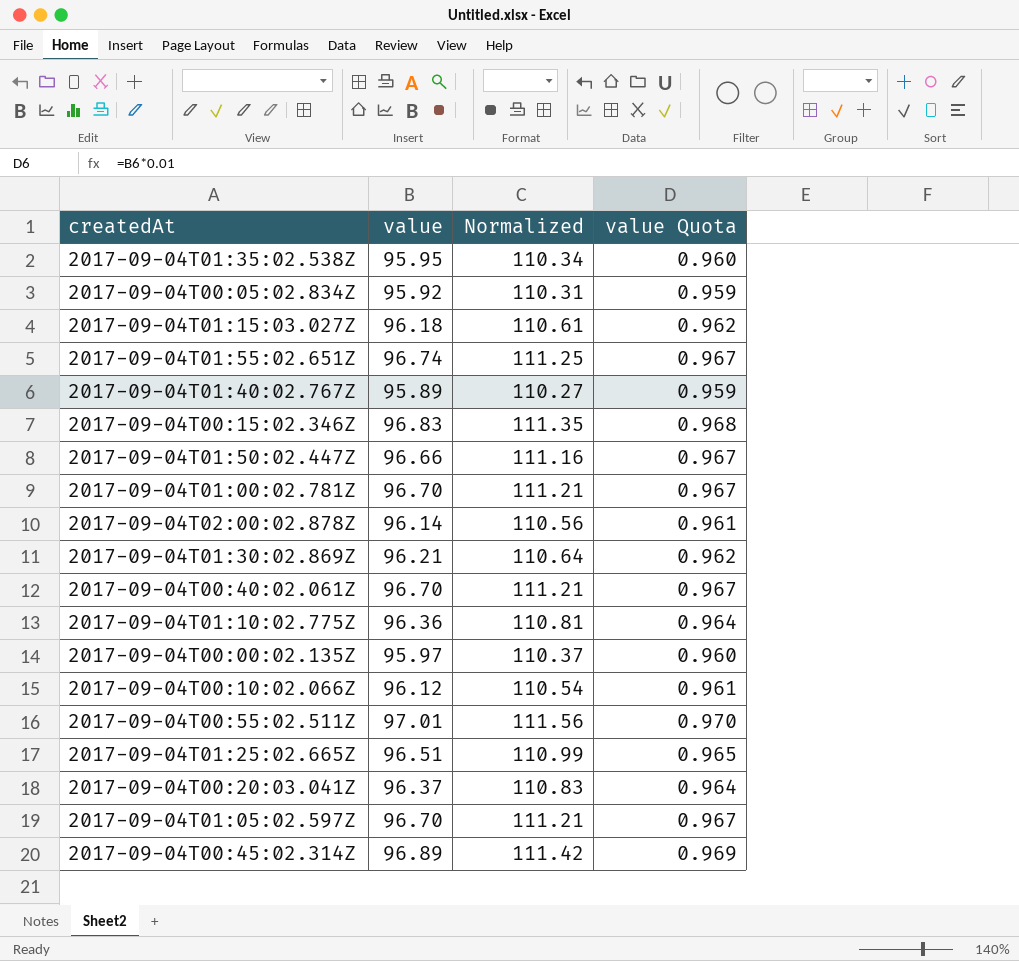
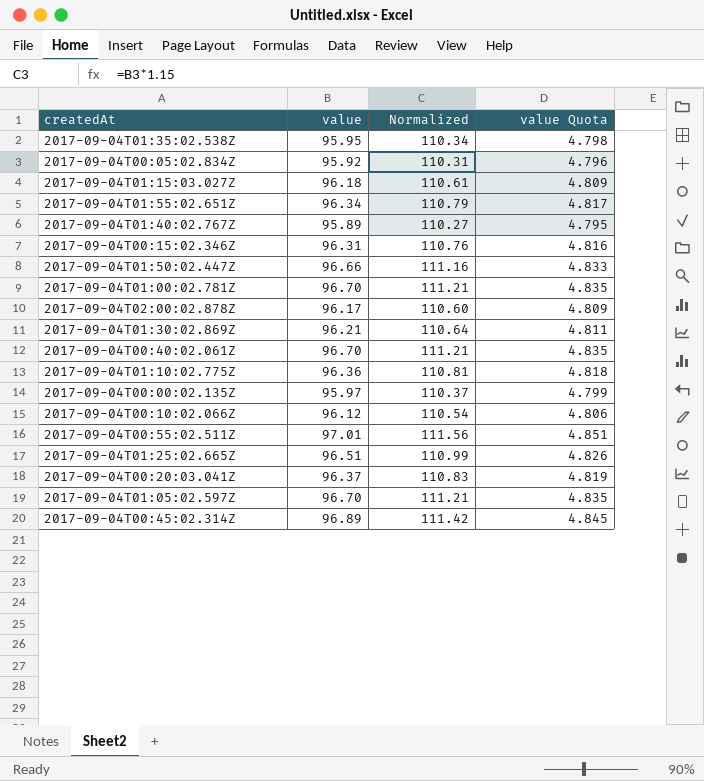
column value Quota | formula: [value] * 0.01 -> [value] * 0.05
2017-09-04T01:55:02.651Z | value: 96.74 -> 96.34
2017-09-04T01:55:02.651Z | Normalized: 111.25 -> 110.79
2017-09-04T00:15:02.346Z | value: 96.83 -> 96.31
2017-09-04T00:15:02.346Z | Normalized: 111.35 -> 110.76
2017-09-04T02:00:02.878Z | value: 96.14 -> 96.17
2017-09-04T02:00:02.878Z | Normalized: 110.56 -> 110.60

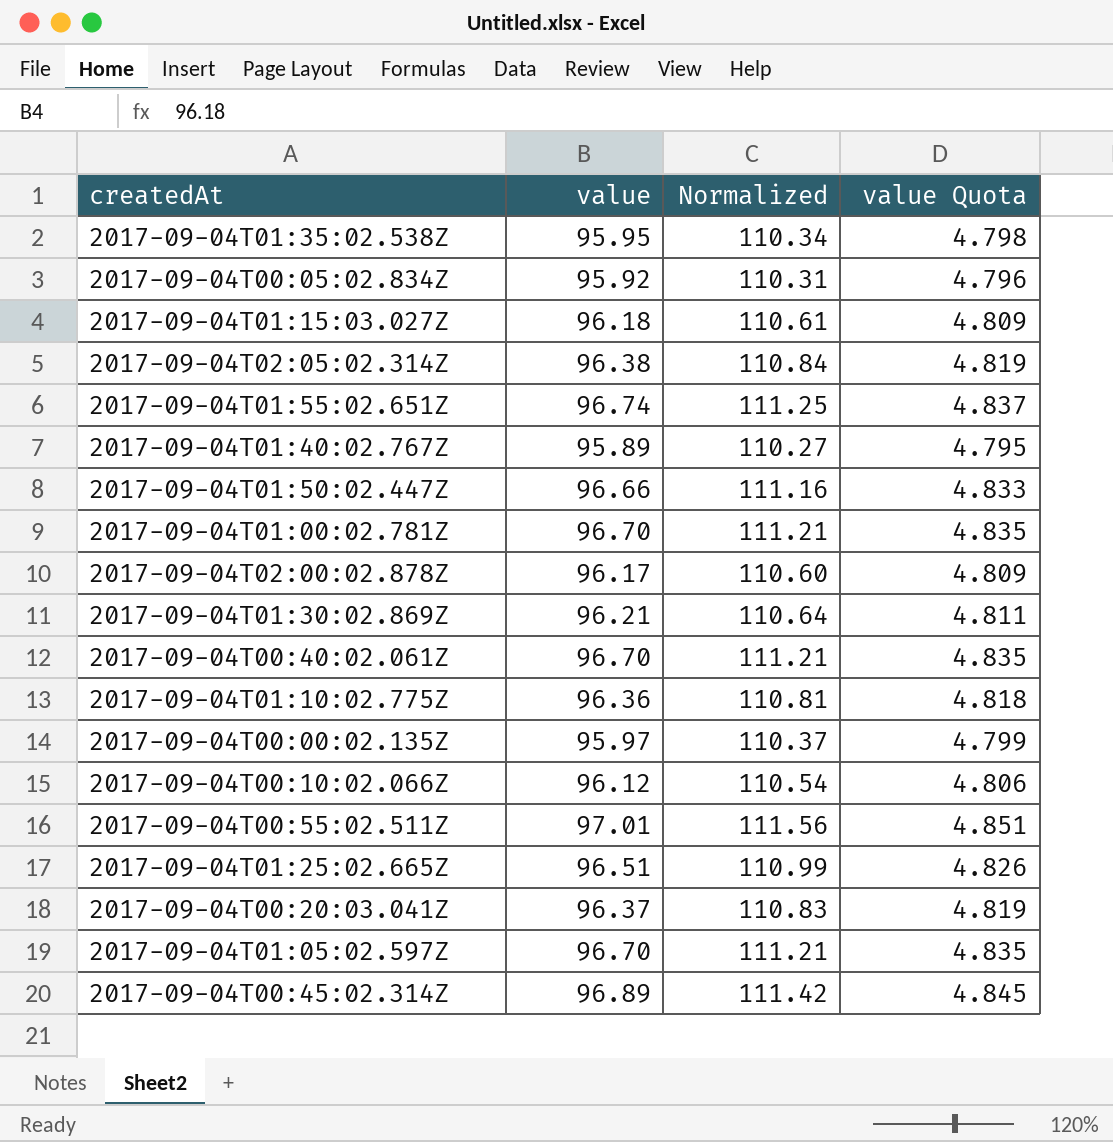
row 2017-09-04T00:15:02.346Z: 96.31 | 110.76 | 4.816 -> none
row 2017-09-04T02:05:02.314Z: none -> 96.38 | 110.84 | 4.819
2017-09-04T01:55:02.651Z | value: 96.34 -> 96.74
2017-09-04T01:55:02.651Z | Normalized: 110.79 -> 111.25
2017-09-04T01:55:02.651Z | value Quota: 4.817 -> 4.837

